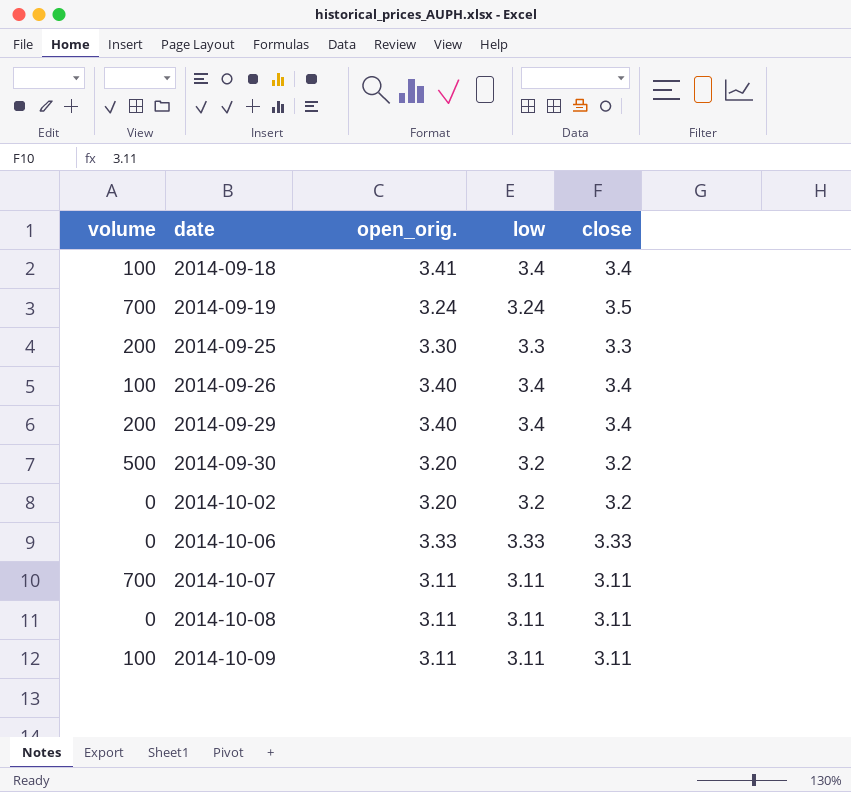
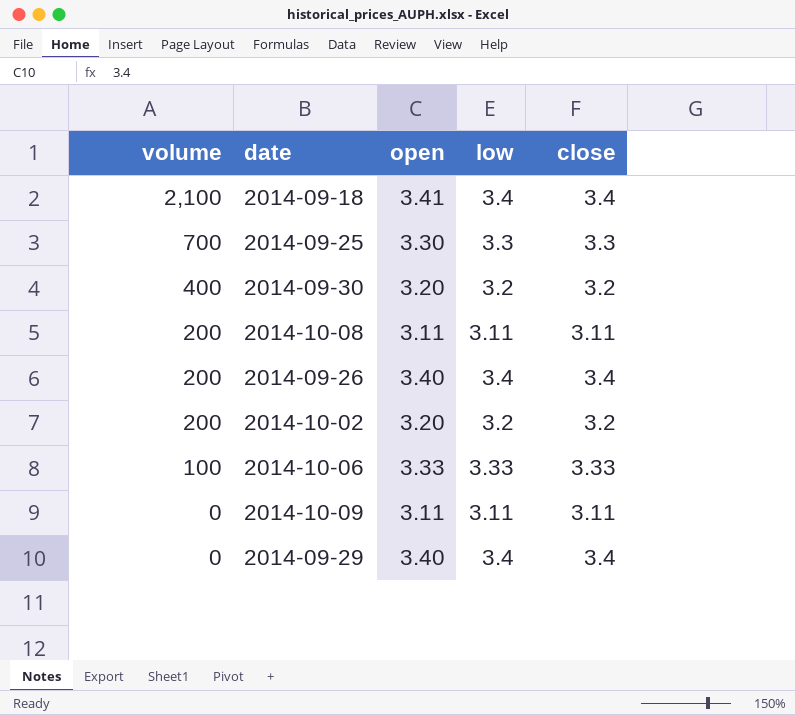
row order: date ascending -> volume descending
column name: open_orig. -> open
row 2014-09-19: 700 | 3.24 | 3.24 | 3.5 -> none
row 2014-10-07: 700 | 3.11 | 3.11 | 3.11 -> none
2014-09-18 | volume: 100 -> 2,100
2014-09-25 | volume: 200 -> 700
2014-09-30 | volume: 500 -> 400
2014-10-08 | volume: 0 -> 200
2014-09-26 | volume: 100 -> 200
2014-10-02 | volume: 0 -> 200
2014-10-06 | volume: 0 -> 100
2014-10-09 | volume: 100 -> 0
2014-09-29 | volume: 200 -> 0

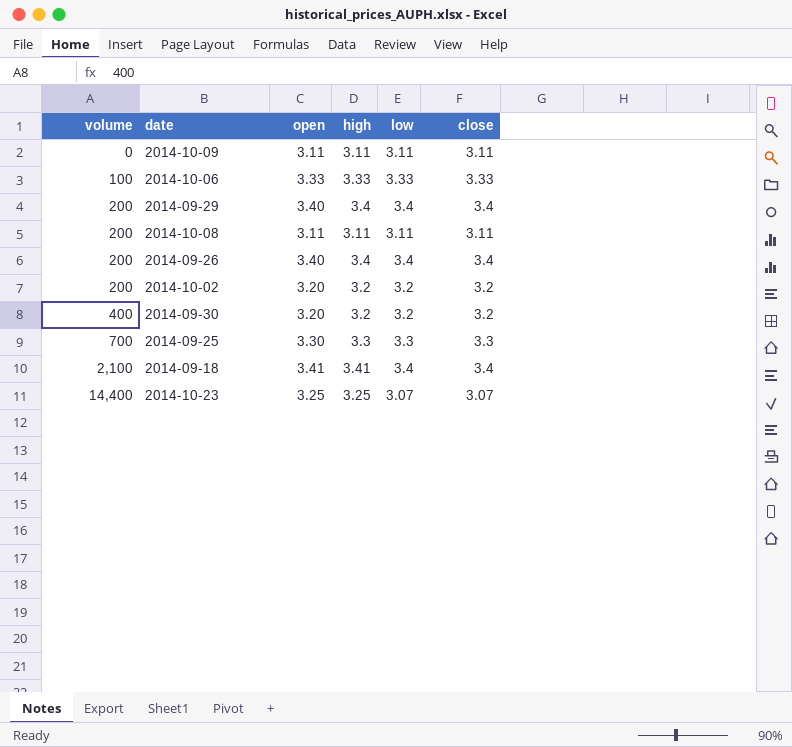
row order: volume descending -> volume ascending
column high | position: none -> 4
2014-09-29 | volume: 0 -> 200
row 2014-10-23: none -> 14,400 | 3.25 | 3.25 | 3.07 | 3.07

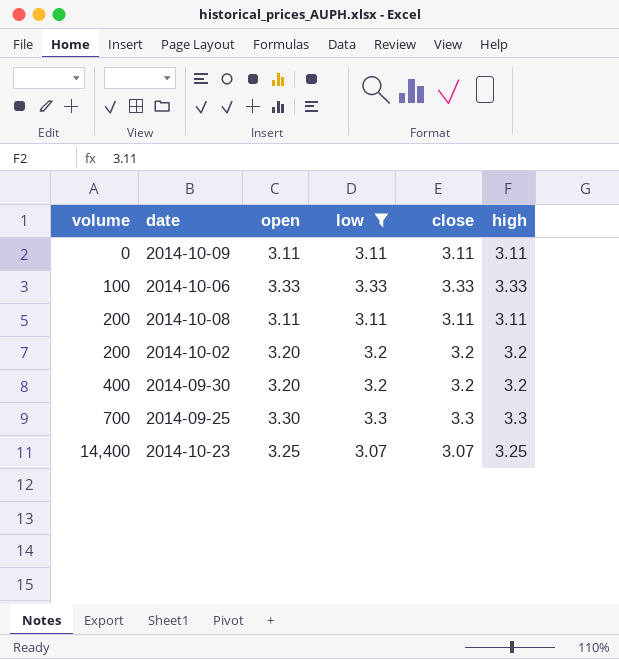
filter: none -> low != 3.4
column high | position: 4 -> 6

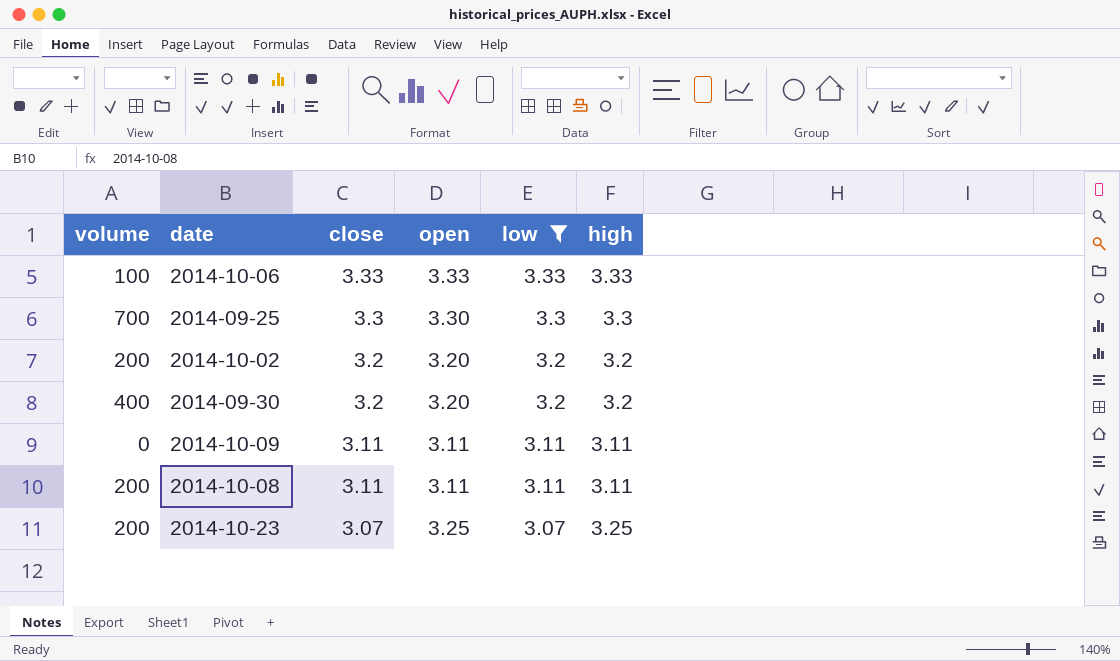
row order: volume ascending -> close descending
column close | position: 5 -> 3
2014-10-23 | volume: 14,400 -> 200

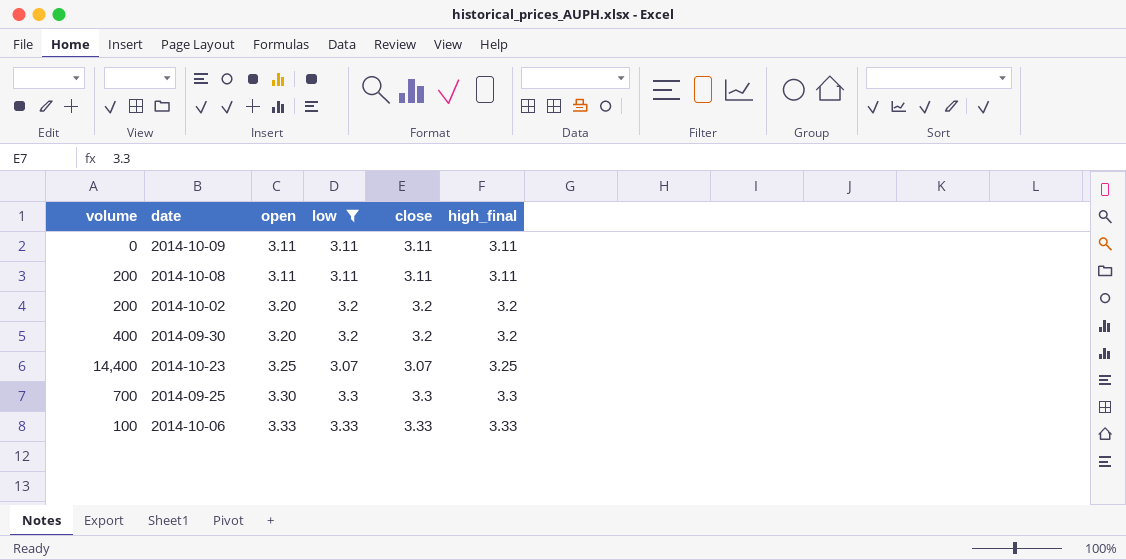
row order: close descending -> open ascending
column close | position: 3 -> 5
column name: high -> high_final
2014-10-23 | volume: 200 -> 14,400

